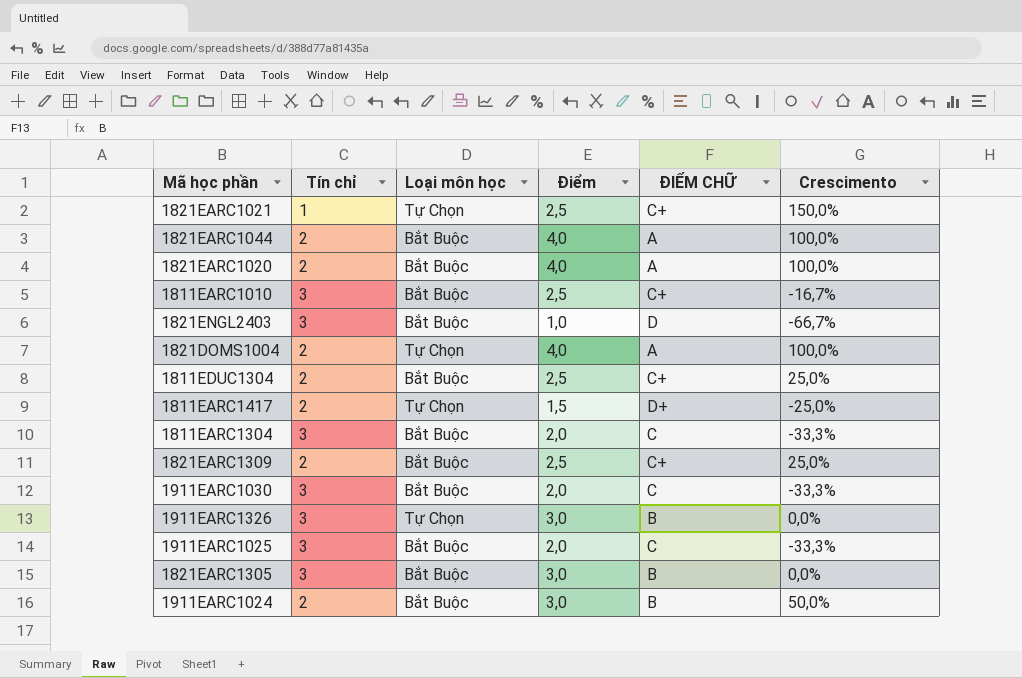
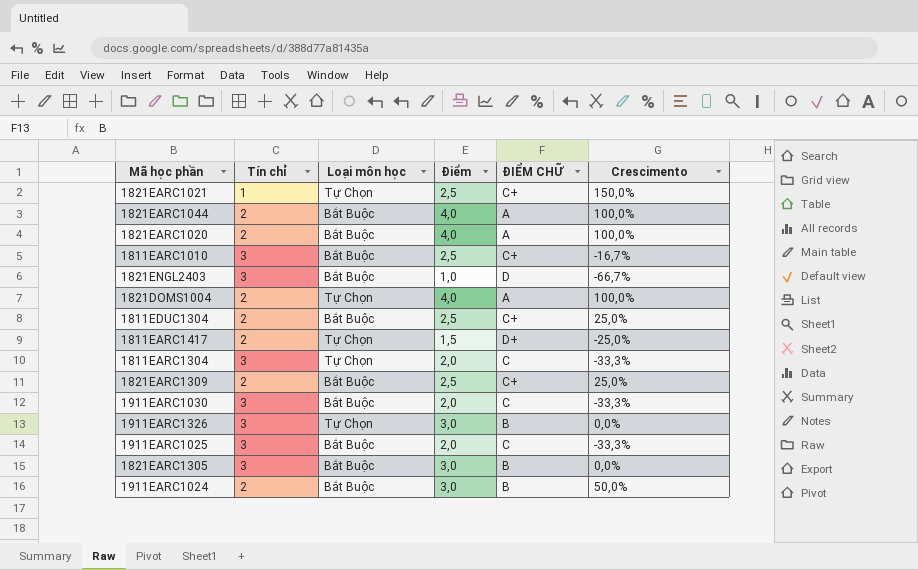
1811EARC1304 | Loại môn học: Bắt Buộc -> Tự Chọn

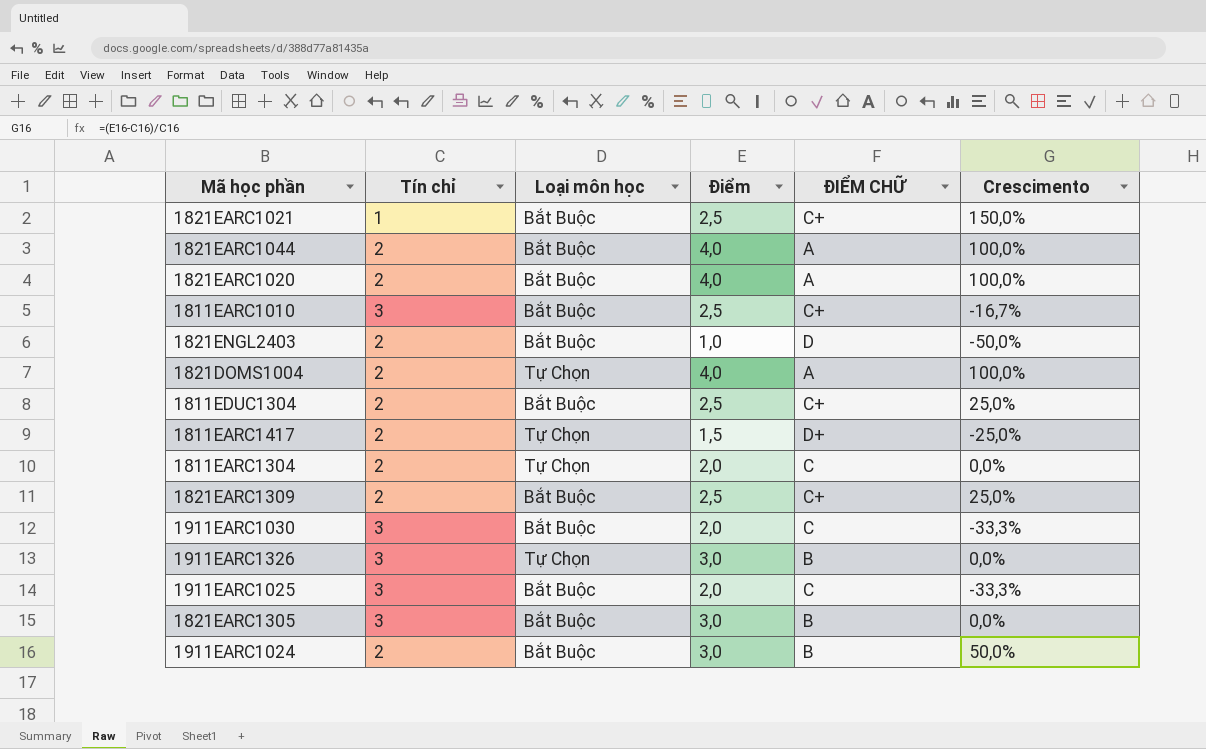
1821EARC1021 | Loại môn học: Tự Chọn -> Bắt Buộc
1821ENGL2403 | Tín chỉ: 3 -> 2
1821ENGL2403 | Crescimento: -66,7% -> -50,0%
1811EARC1304 | Tín chỉ: 3 -> 2
1811EARC1304 | Crescimento: -33,3% -> 0,0%

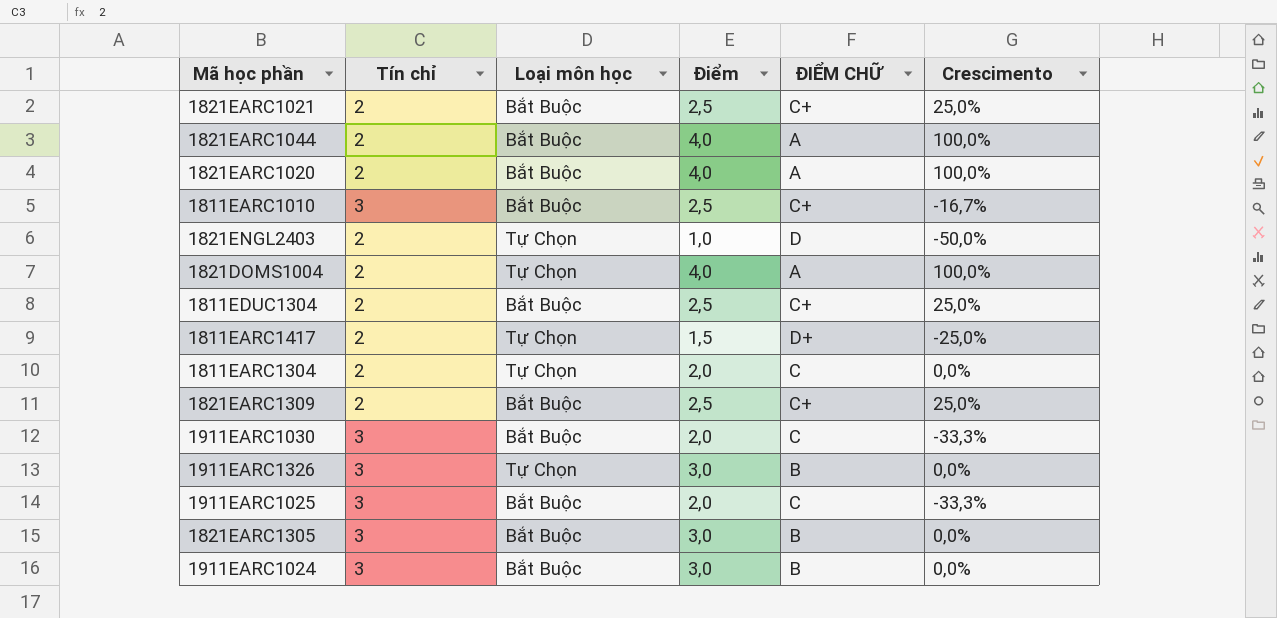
1821EARC1021 | Tín chỉ: 1 -> 2
1821EARC1021 | Crescimento: 150,0% -> 25,0%
1821ENGL2403 | Loại môn học: Bắt Buộc -> Tự Chọn
1911EARC1024 | Tín chỉ: 2 -> 3
1911EARC1024 | Crescimento: 50,0% -> 0,0%

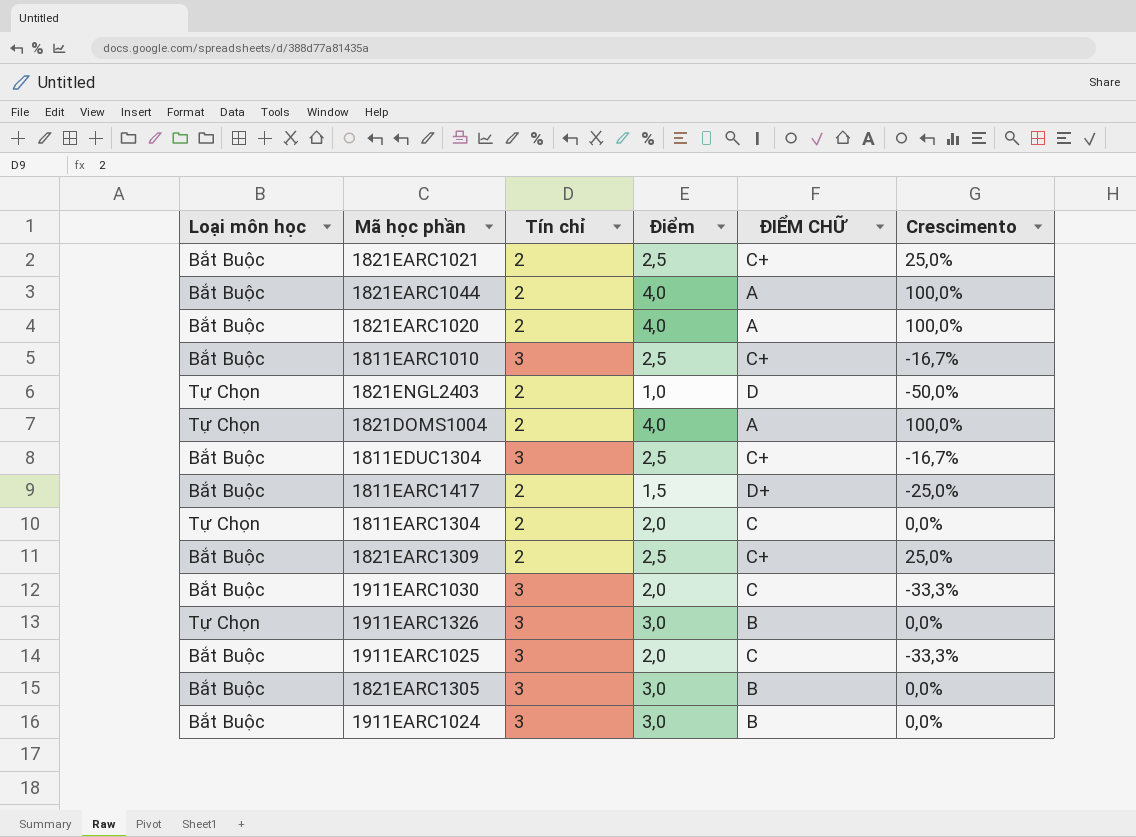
column Loại môn học | position: 3 -> 1
1811EDUC1304 | Tín chỉ: 2 -> 3
1811EDUC1304 | Crescimento: 25,0% -> -16,7%
1811EARC1417 | Loại môn học: Tự Chọn -> Bắt Buộc

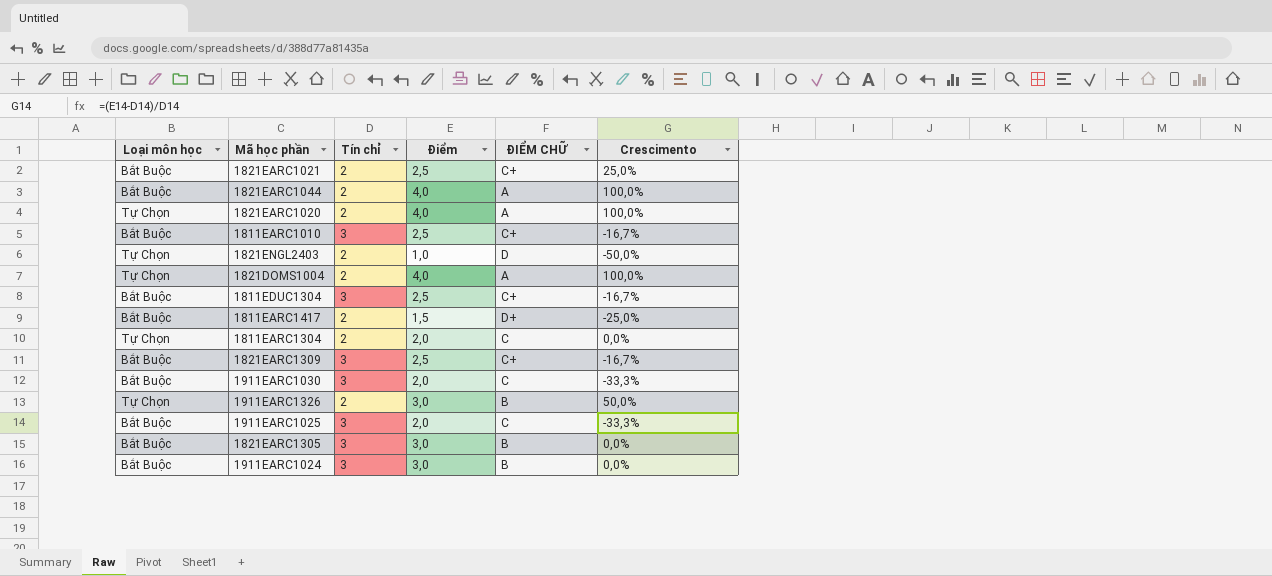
1821EARC1020 | Loại môn học: Bắt Buộc -> Tự Chọn
1821EARC1309 | Tín chỉ: 2 -> 3
1821EARC1309 | Crescimento: 25,0% -> -16,7%
1911EARC1326 | Tín chỉ: 3 -> 2
1911EARC1326 | Crescimento: 0,0% -> 50,0%

